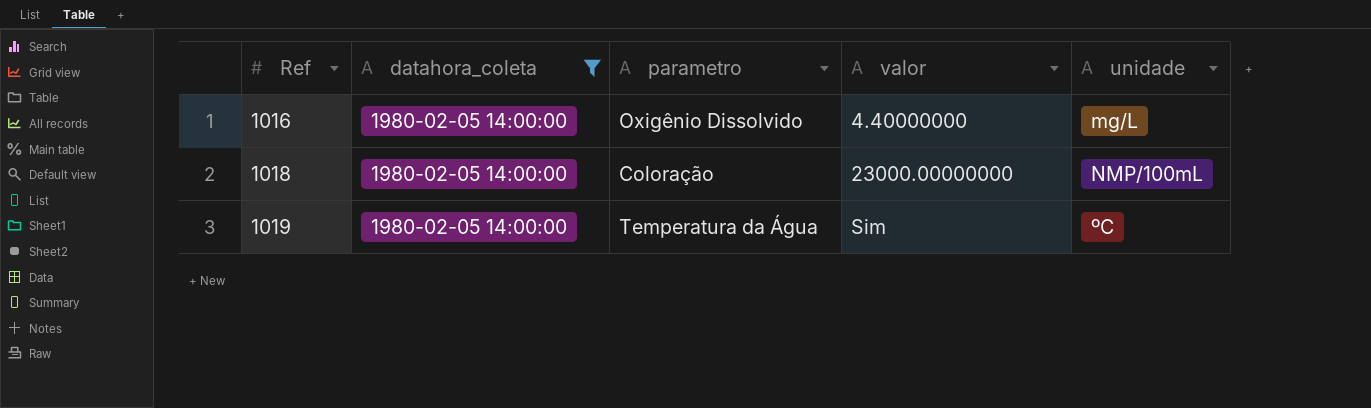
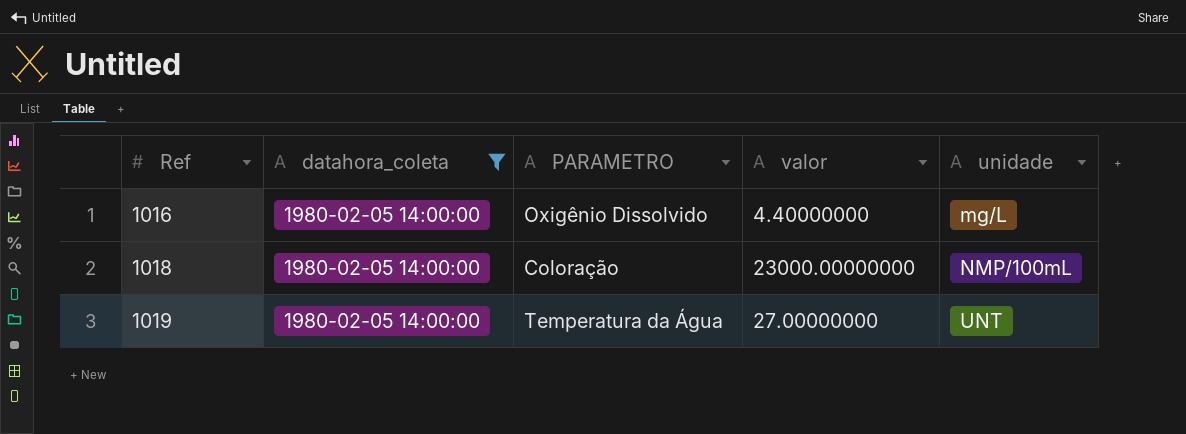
column name: parametro -> PARAMETRO
1019 | valor: Sim -> 27.00000000
1019 | unidade: ºC -> UNT

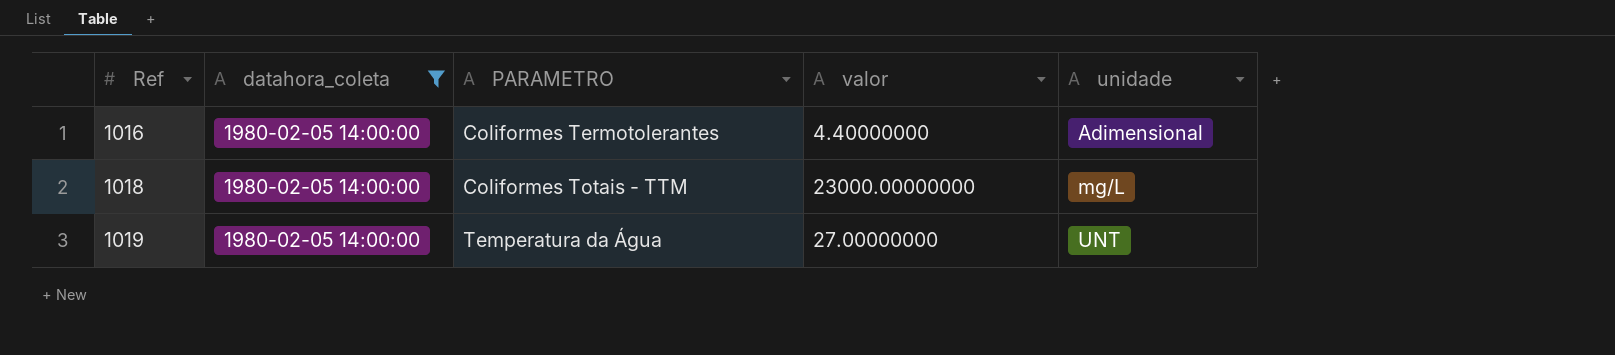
1016 | PARAMETRO: Oxigênio Dissolvido -> Coliformes Termotolerantes
1016 | unidade: mg/L -> Adimensional
1018 | PARAMETRO: Coloração -> Coliformes Totais - TTM
1018 | unidade: NMP/100mL -> mg/L

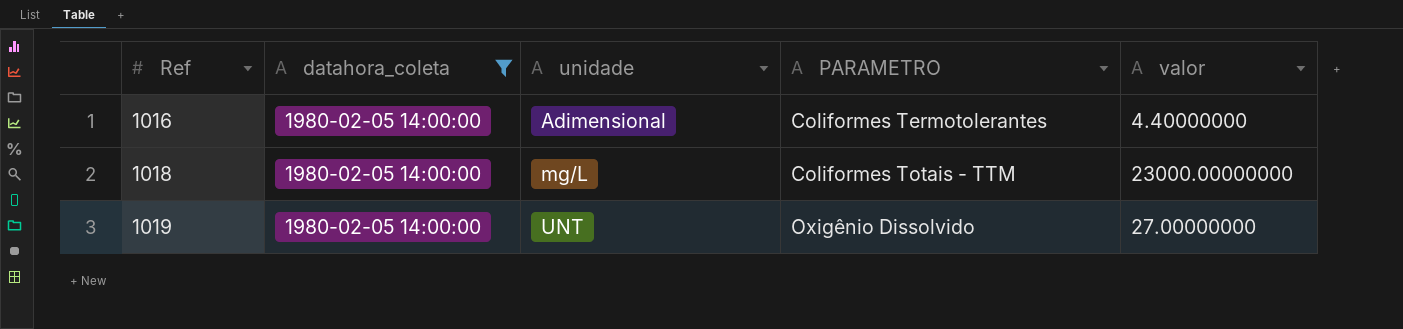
column unidade | position: 5 -> 3
1019 | PARAMETRO: Temperatura da Água -> Oxigênio Dissolvido

